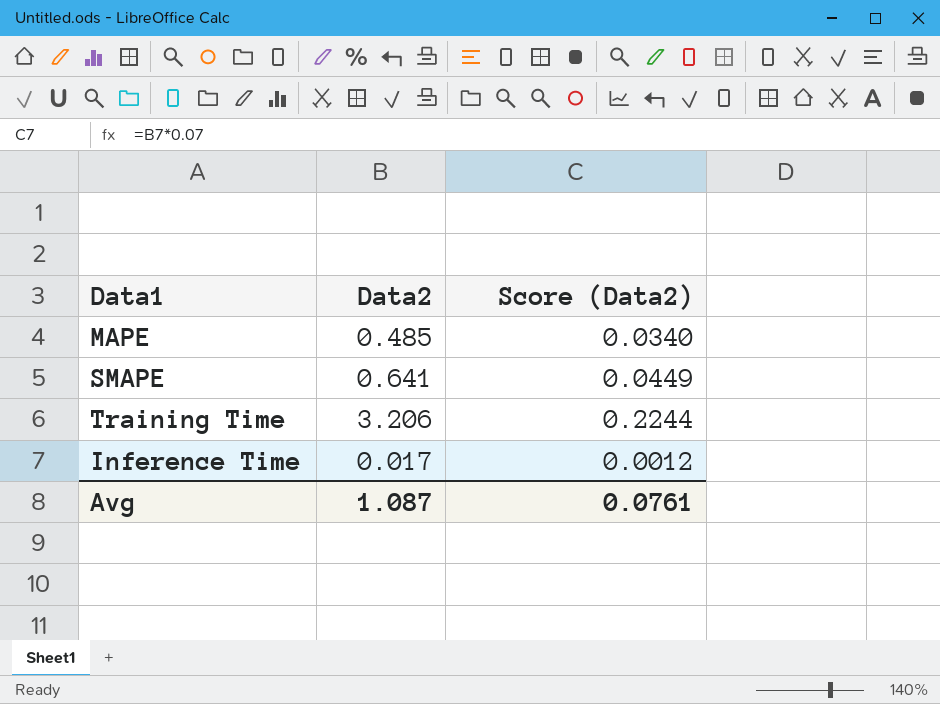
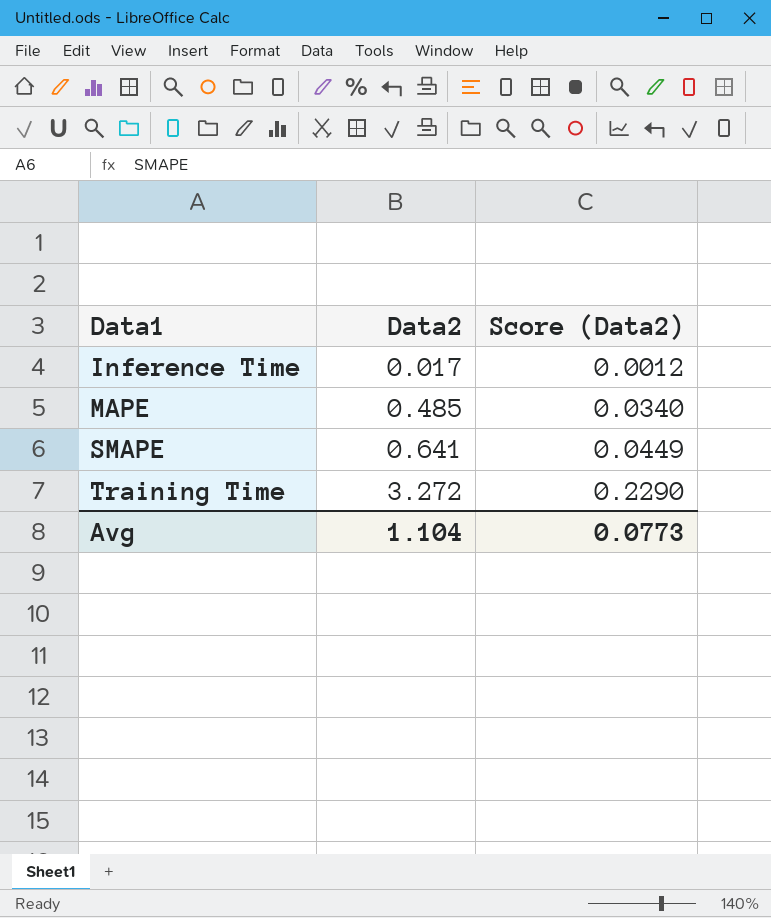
row order: none -> Data1 ascending
Training Time | Data2: 3.206 -> 3.272
Training Time | Score (Data2): 0.2244 -> 0.2290
Avg | Data2: 1.087 -> 1.104
Avg | Score (Data2): 0.0761 -> 0.0773

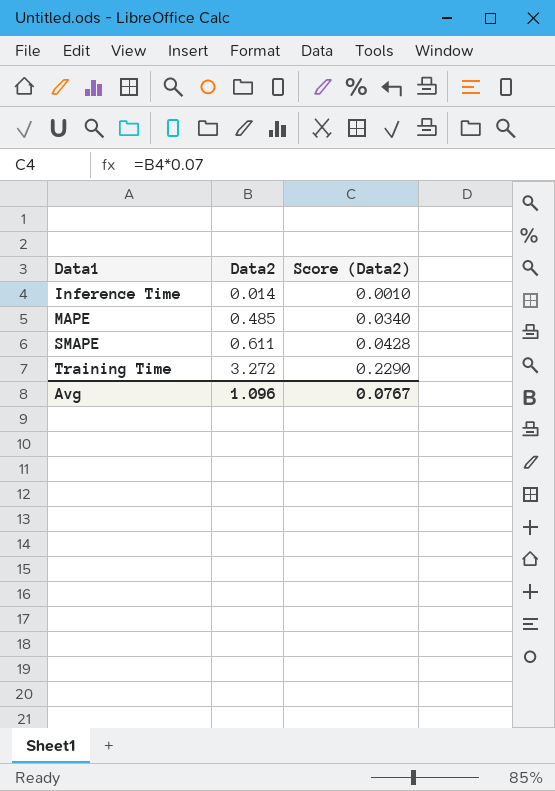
Inference Time | Data2: 0.017 -> 0.014
Inference Time | Score (Data2): 0.0012 -> 0.0010
SMAPE | Data2: 0.641 -> 0.611
SMAPE | Score (Data2): 0.0449 -> 0.0428
Avg | Data2: 1.104 -> 1.096
Avg | Score (Data2): 0.0773 -> 0.0767

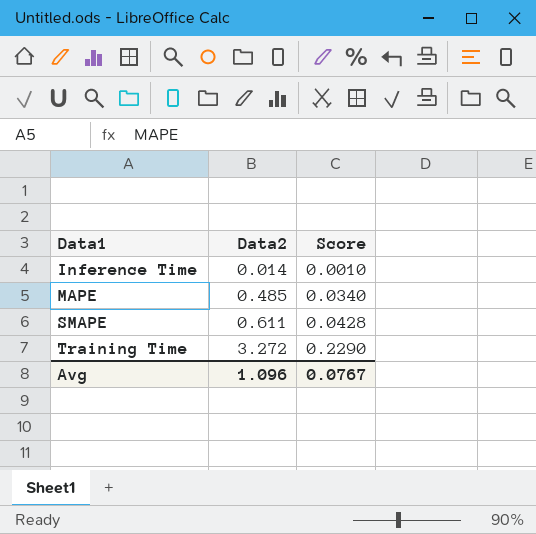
column name: Score (Data2) -> Score

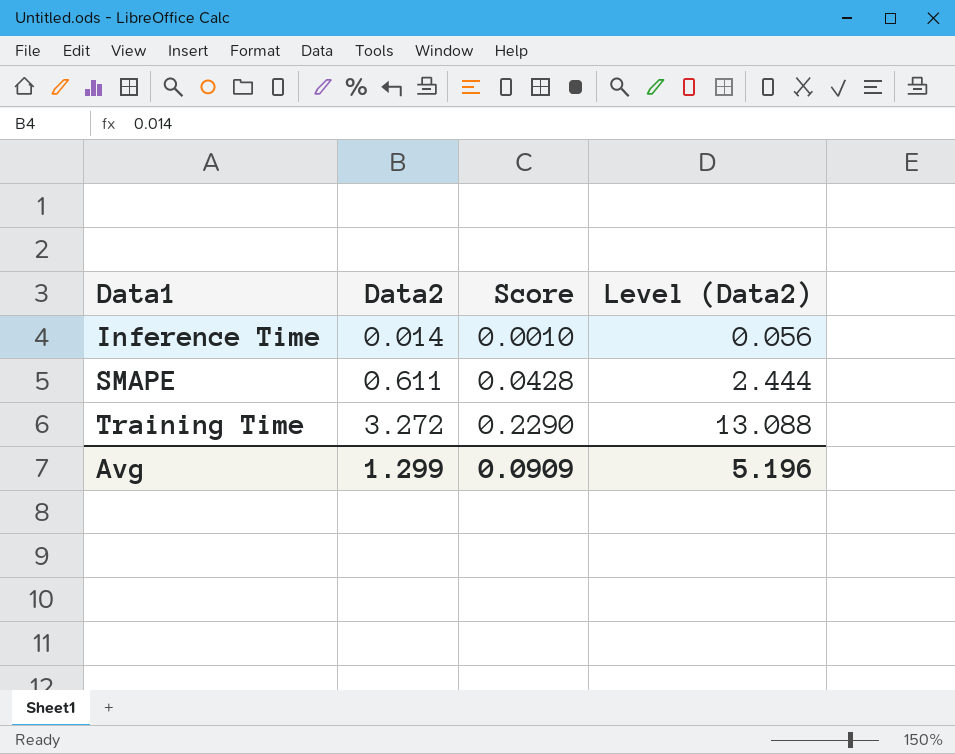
column Level (Data2) | formula: none -> [Data2] * 4
row MAPE: 0.485 | 0.0340 -> none
Avg | Data2: 1.096 -> 1.299
Avg | Score: 0.0767 -> 0.0909

